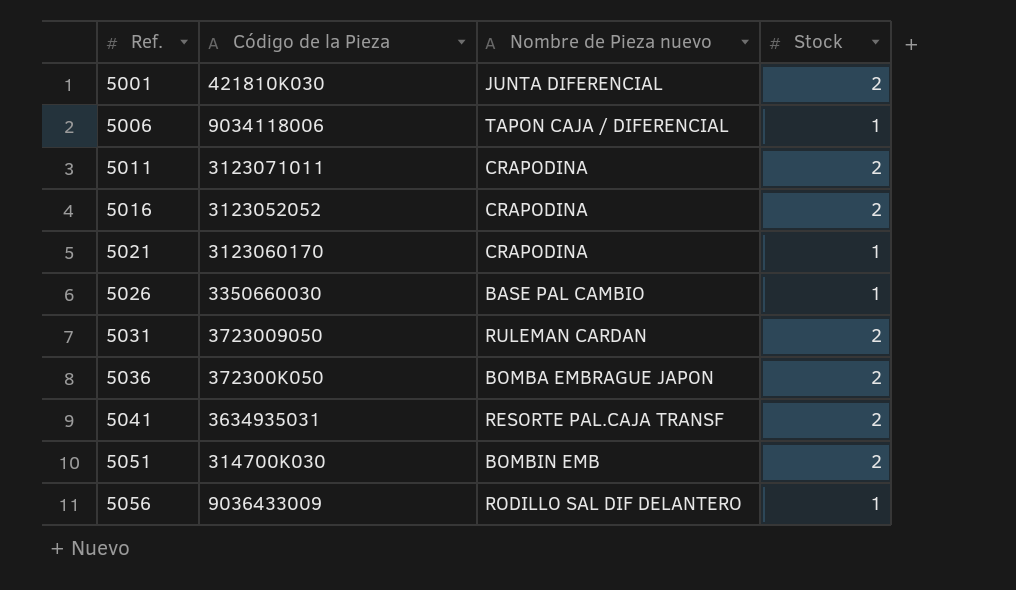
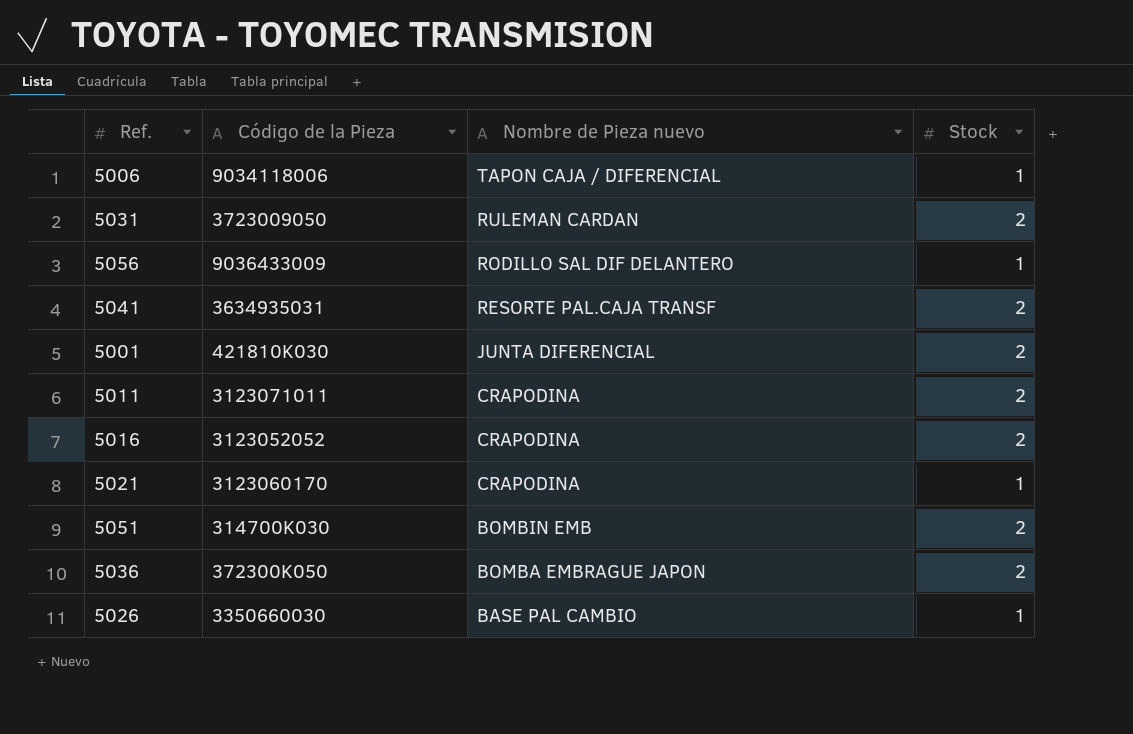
row order: Ref. ascending -> Nombre de Pieza nuevo descending

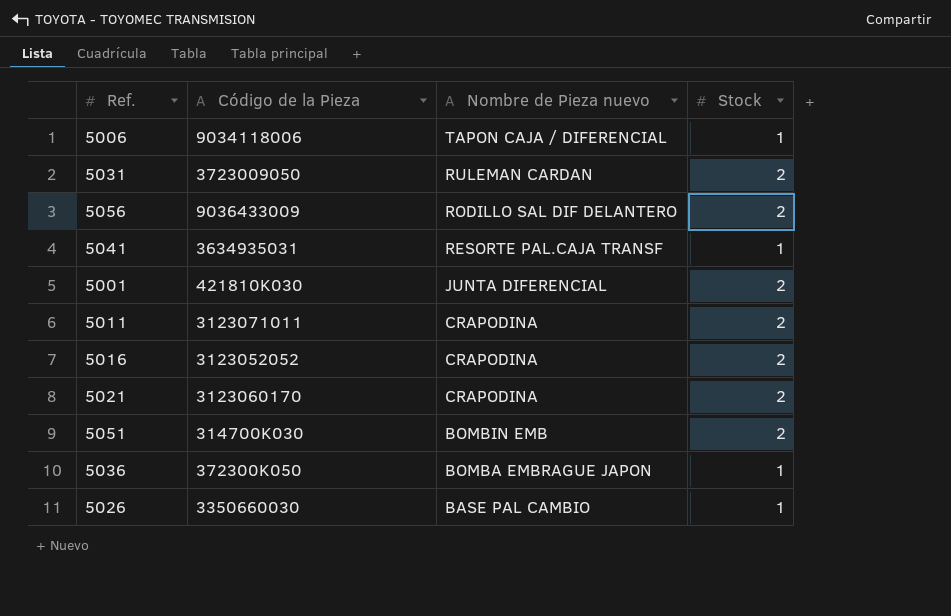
5056 | Stock: 1 -> 2
5041 | Stock: 2 -> 1
5021 | Stock: 1 -> 2
5036 | Stock: 2 -> 1

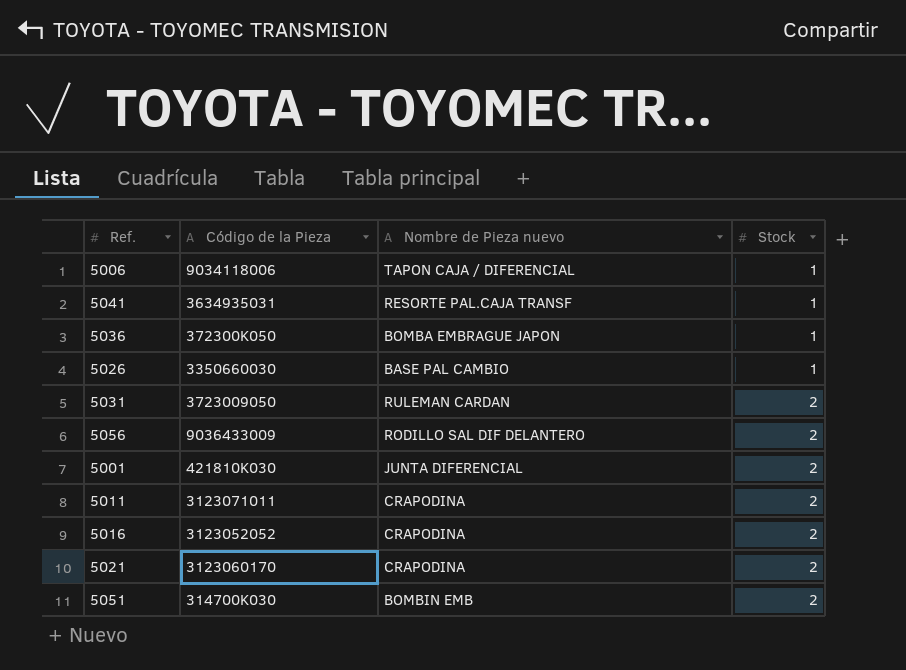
row order: Nombre de Pieza nuevo descending -> Stock ascending

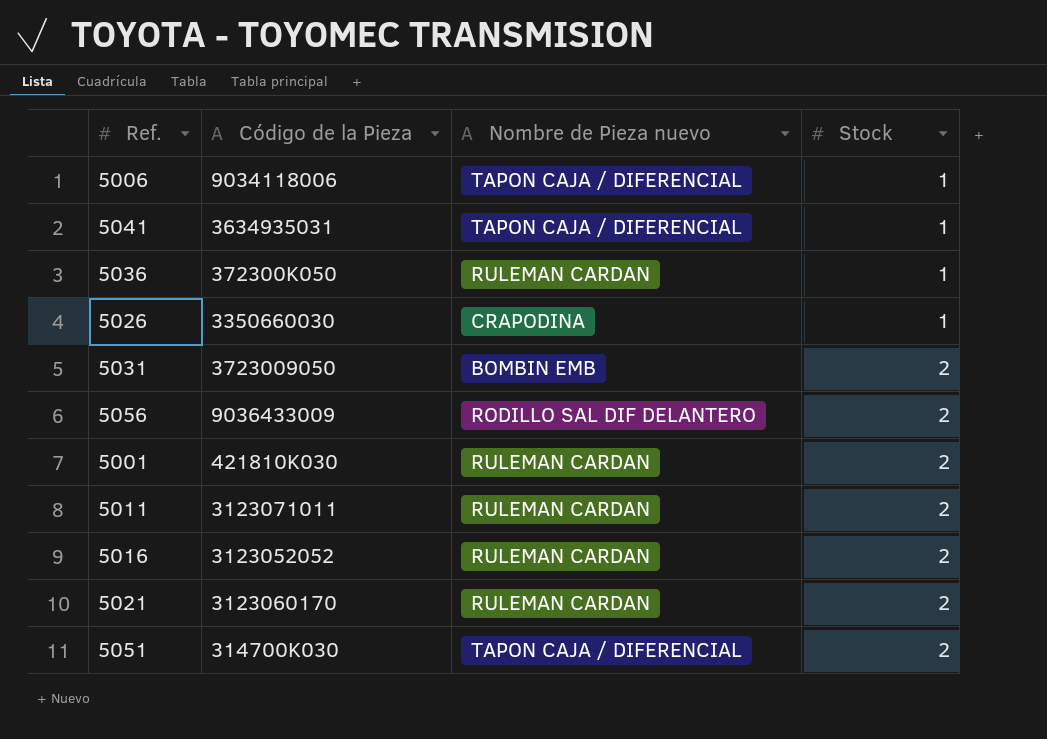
5041 | Nombre de Pieza nuevo: RESORTE PAL.CAJA TRANSF -> TAPON CAJA / DIFERENCIAL
5036 | Nombre de Pieza nuevo: BOMBA EMBRAGUE JAPON -> RULEMAN CARDAN
5026 | Nombre de Pieza nuevo: BASE PAL CAMBIO -> CRAPODINA
5031 | Nombre de Pieza nuevo: RULEMAN CARDAN -> BOMBIN EMB
5001 | Nombre de Pieza nuevo: JUNTA DIFERENCIAL -> RULEMAN CARDAN
5011 | Nombre de Pieza nuevo: CRAPODINA -> RULEMAN CARDAN
5016 | Nombre de Pieza nuevo: CRAPODINA -> RULEMAN CARDAN
5021 | Nombre de Pieza nuevo: CRAPODINA -> RULEMAN CARDAN
5051 | Nombre de Pieza nuevo: BOMBIN EMB -> TAPON CAJA / DIFERENCIAL

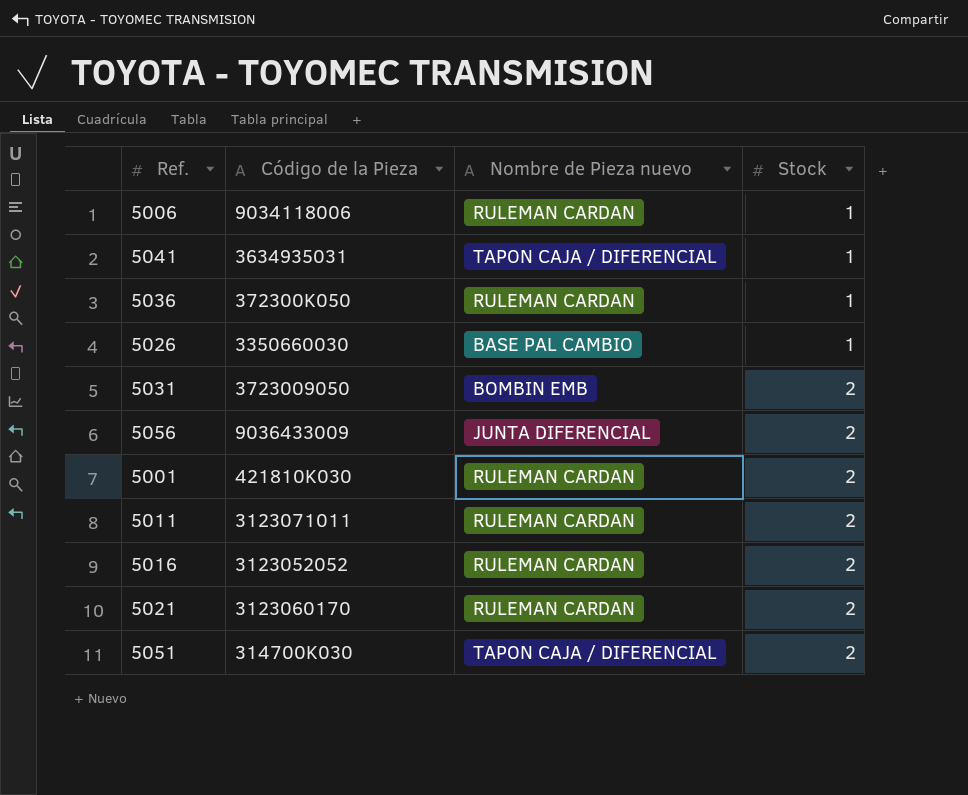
5006 | Nombre de Pieza nuevo: TAPON CAJA / DIFERENCIAL -> RULEMAN CARDAN
5026 | Nombre de Pieza nuevo: CRAPODINA -> BASE PAL CAMBIO
5056 | Nombre de Pieza nuevo: RODILLO SAL DIF DELANTERO -> JUNTA DIFERENCIAL

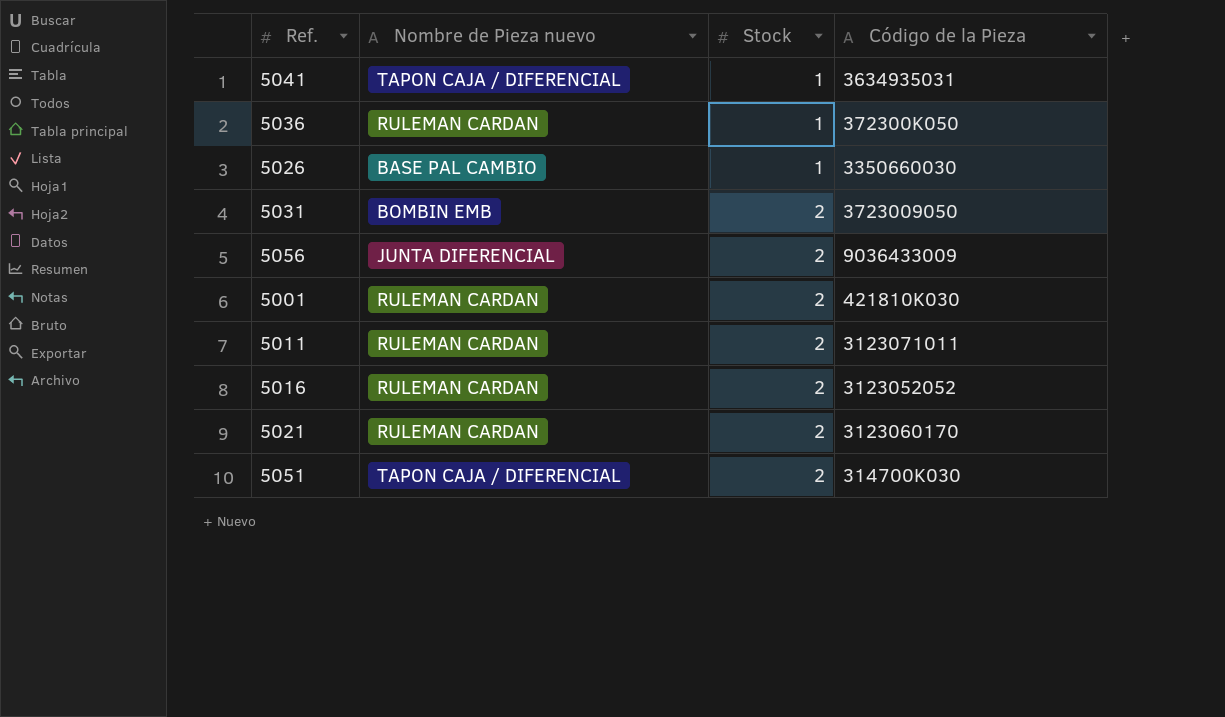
column Código de la Pieza | position: 2 -> 4
row 5006: 9034118006 | RULEMAN CARDAN | 1 -> none

